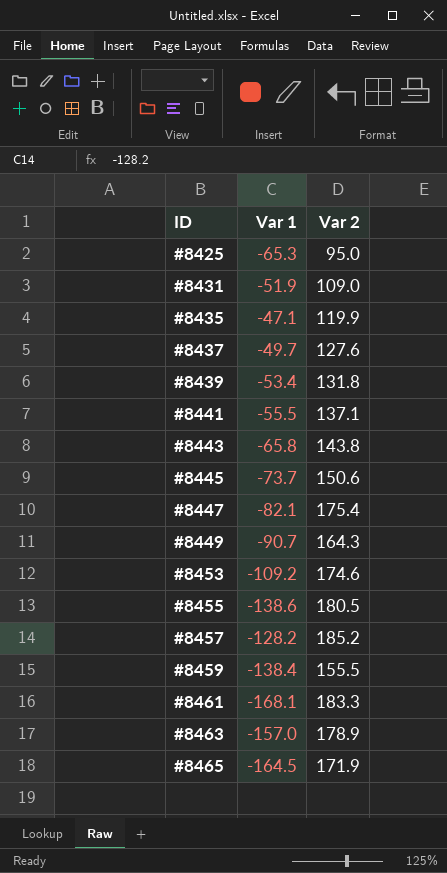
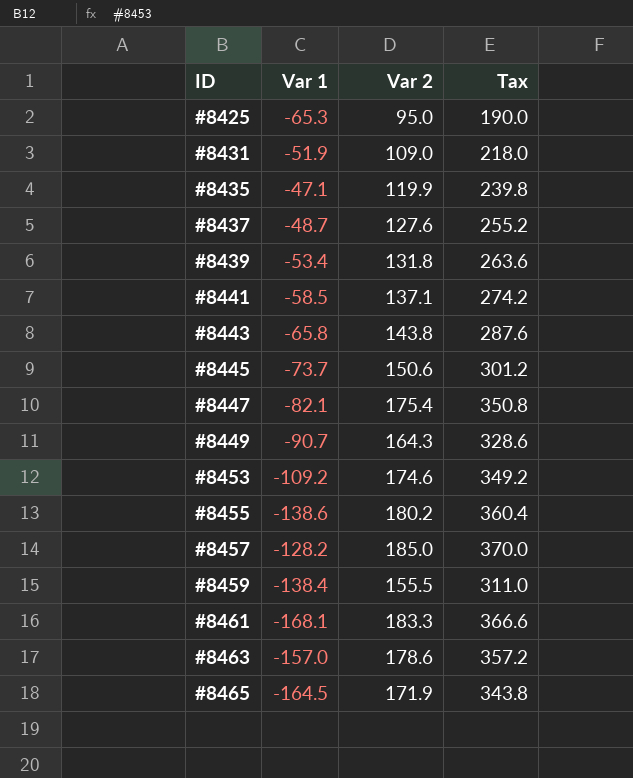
column Tax | formula: none -> [Var 2] * 2
#8437 | Var 1: -49.7 -> -48.7
#8441 | Var 1: -55.5 -> -58.5
#8455 | Var 2: 180.5 -> 180.2
#8457 | Var 2: 185.2 -> 185.0
#8463 | Var 2: 178.9 -> 178.6

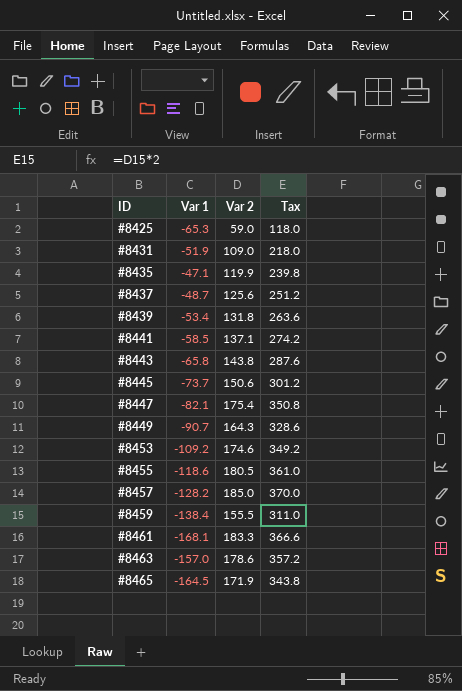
#8425 | Var 2: 95.0 -> 59.0
#8425 | Tax: 190.0 -> 118.0
#8437 | Var 2: 127.6 -> 125.6
#8437 | Tax: 255.2 -> 251.2
#8455 | Var 1: -138.6 -> -118.6
#8455 | Var 2: 180.2 -> 180.5
#8455 | Tax: 360.4 -> 361.0

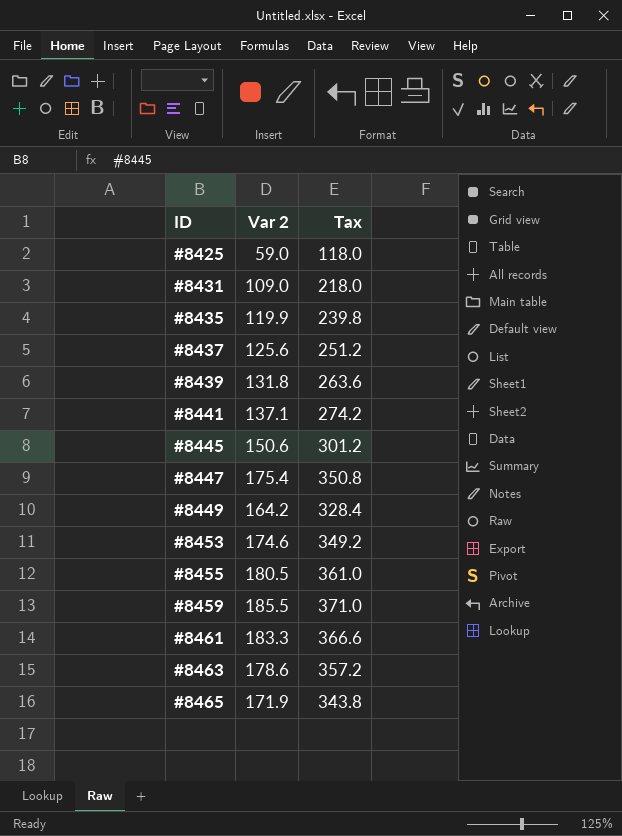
column Var 1 | position: 2 -> none
row #8443: -65.8 | 143.8 | 287.6 -> none
row #8457: -128.2 | 185.0 | 370.0 -> none
#8449 | Var 2: 164.3 -> 164.2
#8449 | Tax: 328.6 -> 328.4
#8459 | Var 2: 155.5 -> 185.5
#8459 | Tax: 311.0 -> 371.0

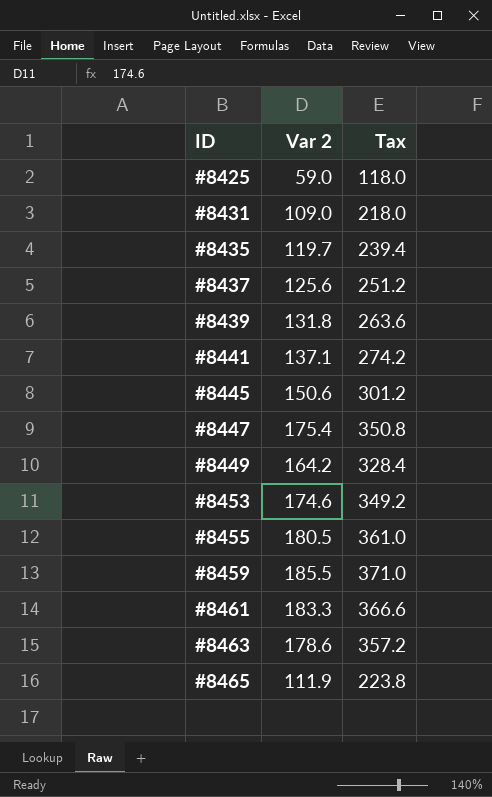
#8435 | Var 2: 119.9 -> 119.7
#8435 | Tax: 239.8 -> 239.4
#8465 | Var 2: 171.9 -> 111.9
#8465 | Tax: 343.8 -> 223.8

